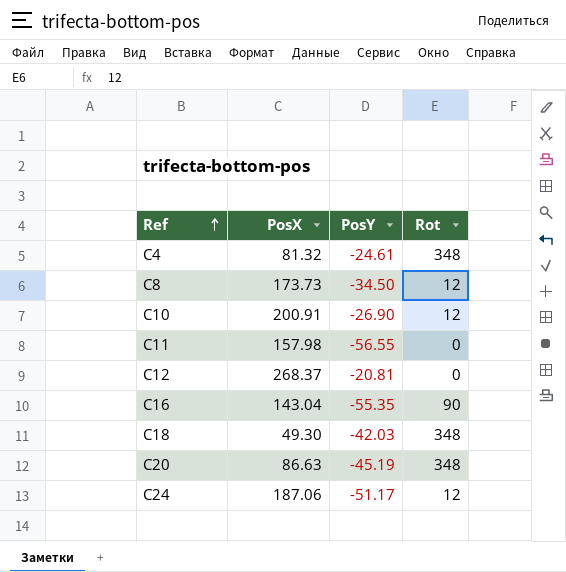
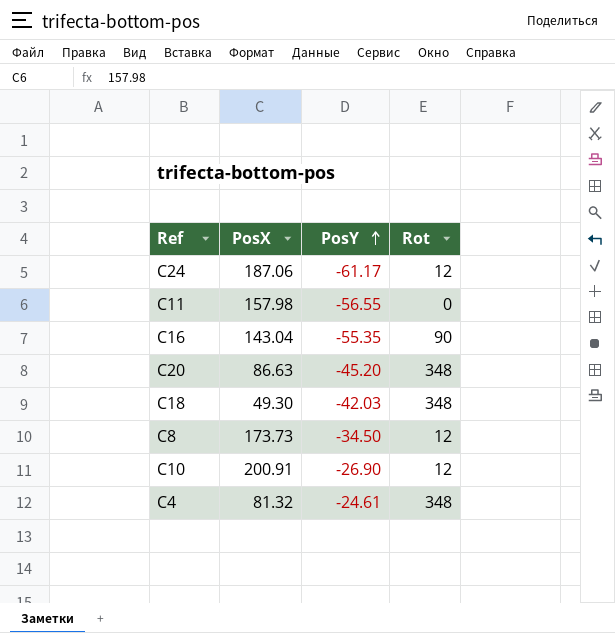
row order: Ref ascending -> PosY ascending
row C12: 268.37 | -20.81 | 0 -> none
C24 | PosY: -51.17 -> -61.17
C20 | PosY: -45.19 -> -45.20

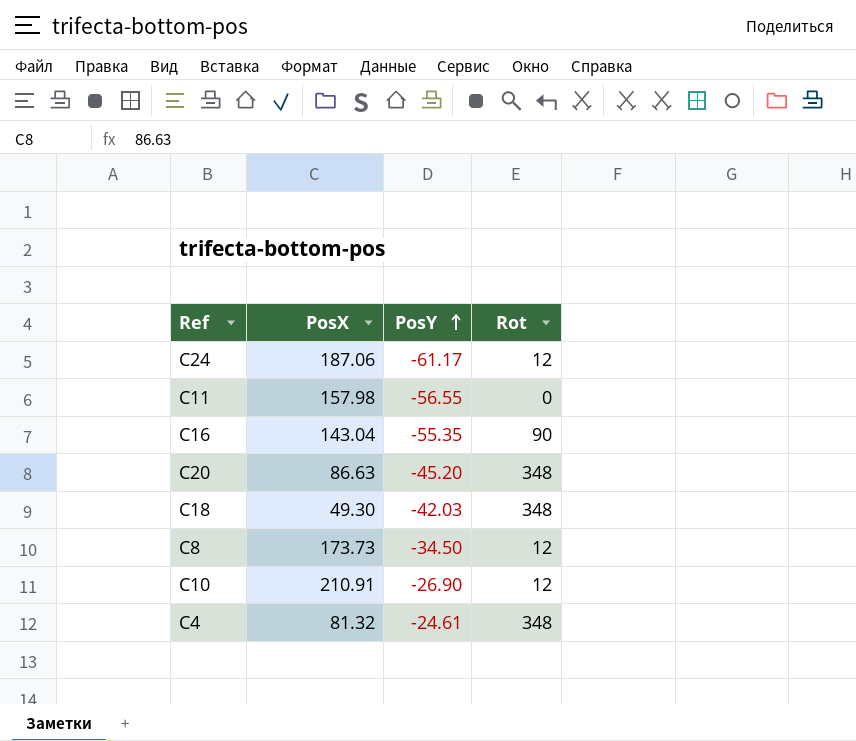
C10 | PosX: 200.91 -> 210.91

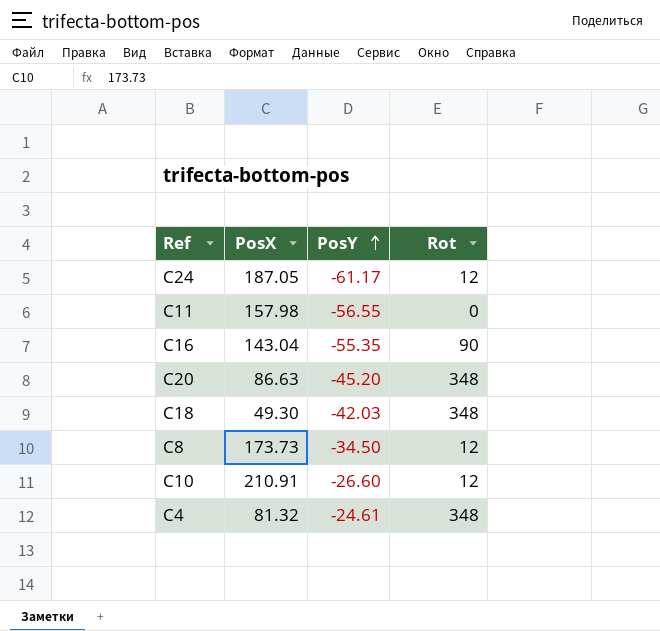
C24 | PosX: 187.06 -> 187.05
C10 | PosY: -26.90 -> -26.60

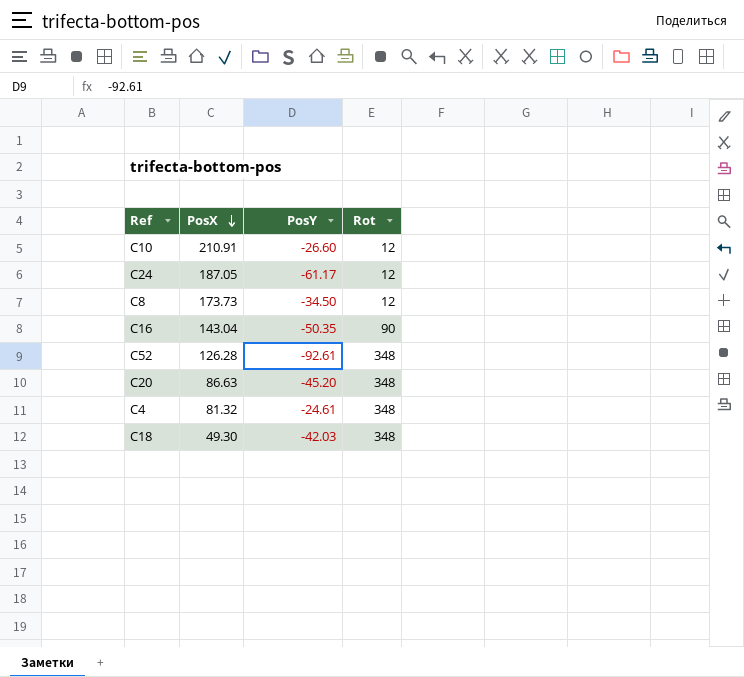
row order: PosY ascending -> PosX descending
row C11: 157.98 | -56.55 | 0 -> none
C16 | PosY: -55.35 -> -50.35
row C52: none -> 126.28 | -92.61 | 348

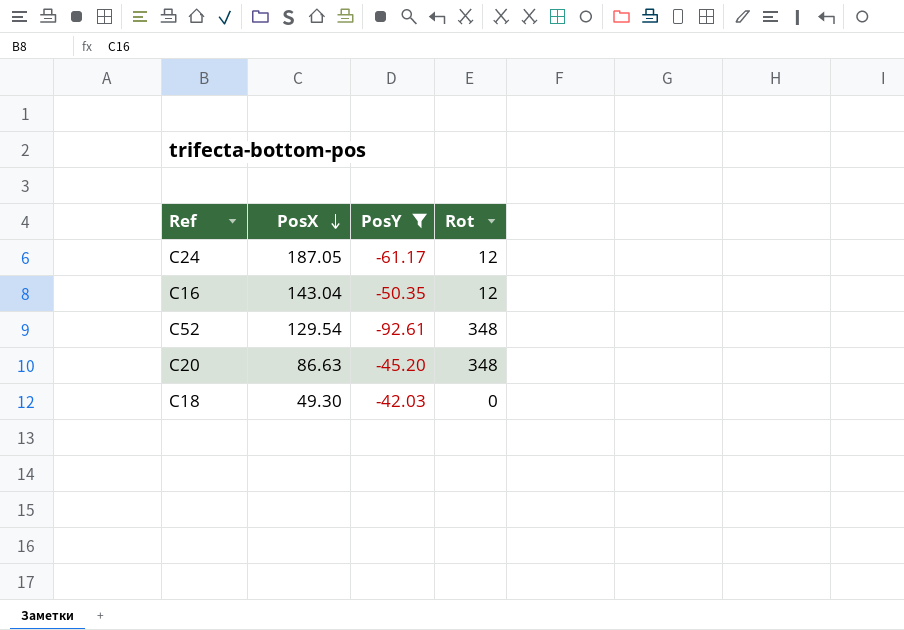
filter: none -> PosY <= -42.03
C16 | Rot: 90 -> 12
C52 | PosX: 126.28 -> 129.54
C18 | Rot: 348 -> 0

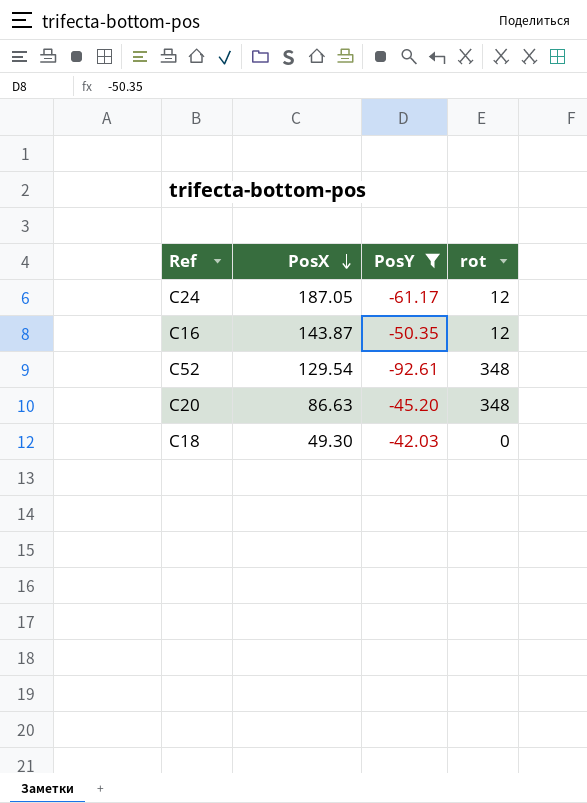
column name: Rot -> rot
C16 | PosX: 143.04 -> 143.87

